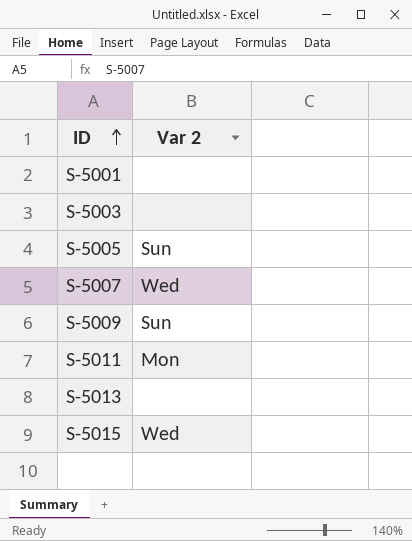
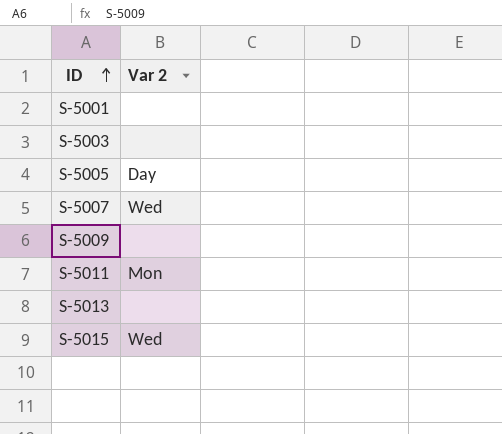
S-5005 | Var 2: Sun -> Day
S-5009 | Var 2: Sun -> none

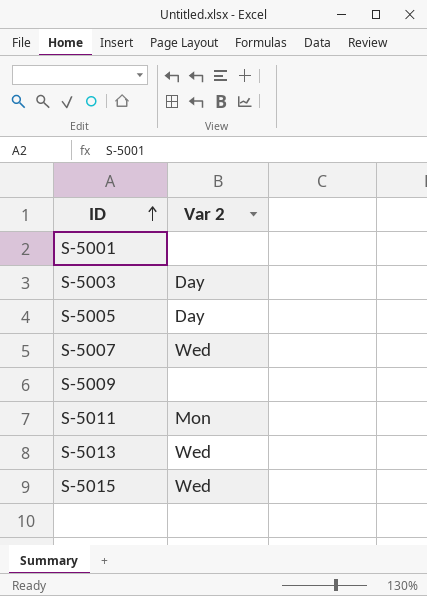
S-5003 | Var 2: none -> Day
S-5013 | Var 2: none -> Wed

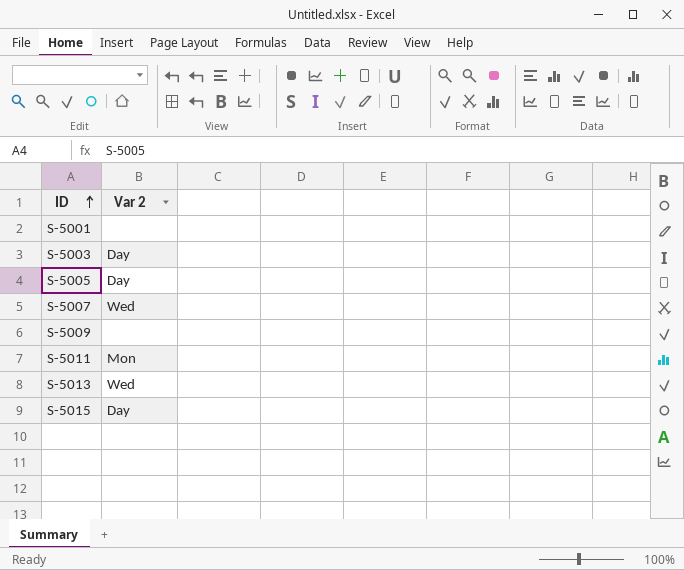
S-5015 | Var 2: Wed -> Day

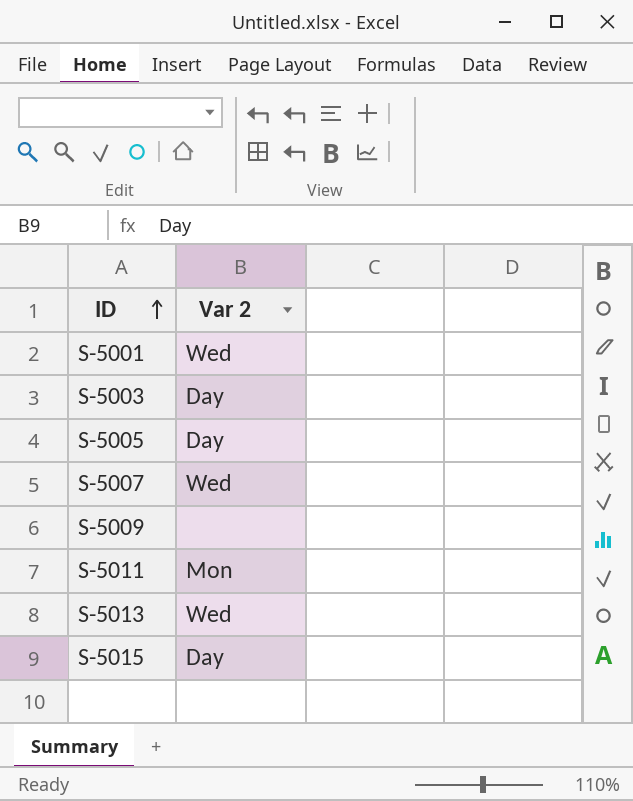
S-5001 | Var 2: none -> Wed

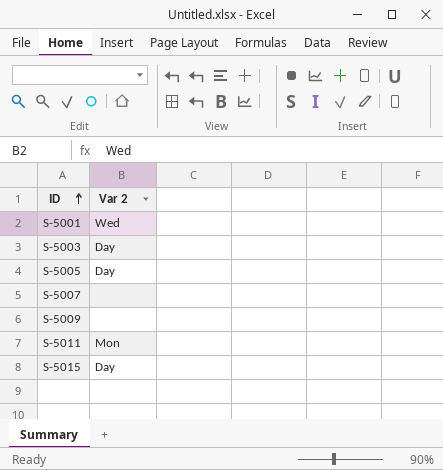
row S-5013: Wed -> none
S-5007 | Var 2: Wed -> none

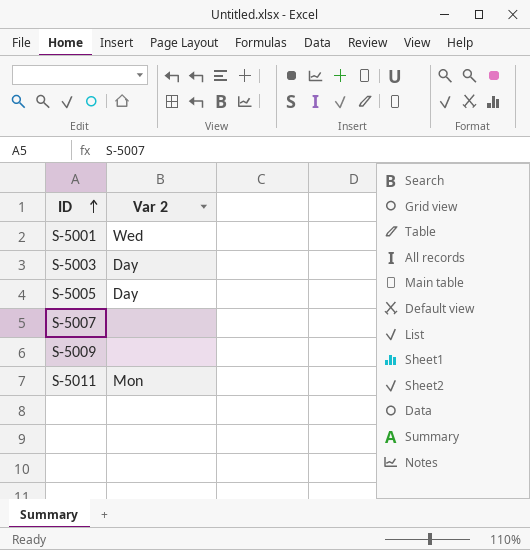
row S-5015: Day -> none

